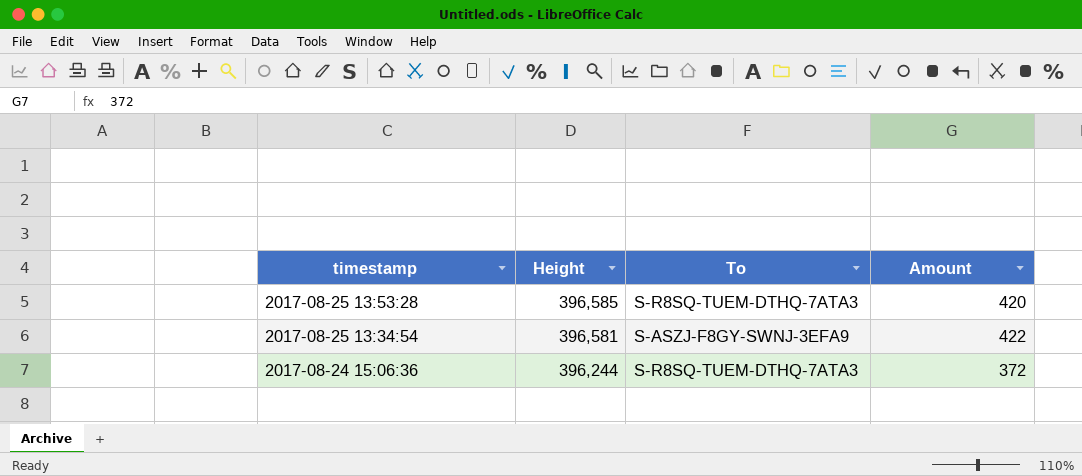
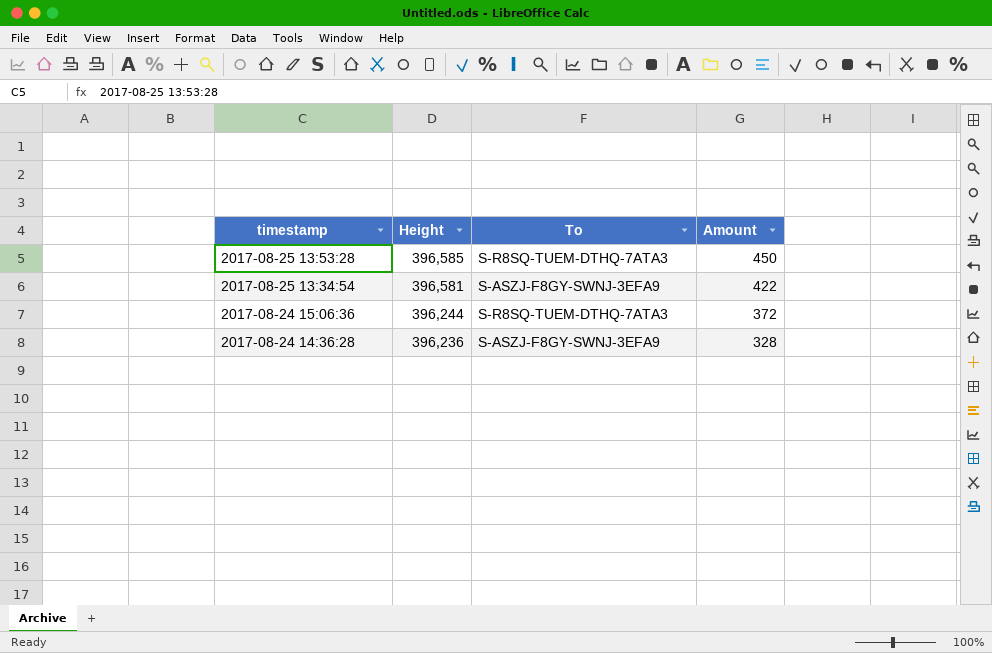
2017-08-25 13:53:28 | Amount: 420 -> 450
row 2017-08-24 14:36:28: none -> 396,236 | S-ASZJ-F8GY-SWNJ-3EFA9 | 328

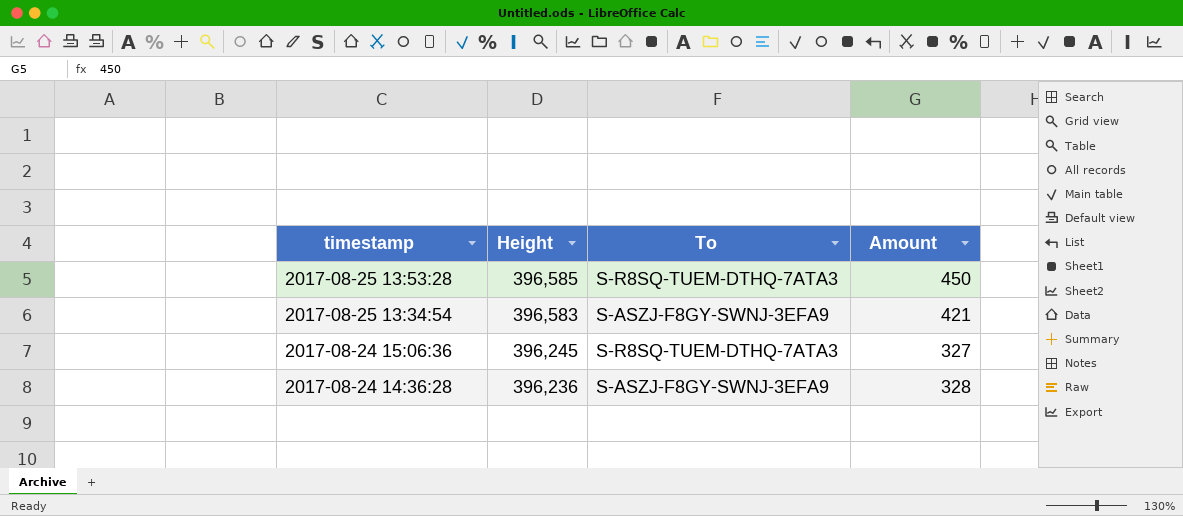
2017-08-25 13:34:54 | Height: 396,581 -> 396,583
2017-08-25 13:34:54 | Amount: 422 -> 421
2017-08-24 15:06:36 | Height: 396,244 -> 396,245
2017-08-24 15:06:36 | Amount: 372 -> 327

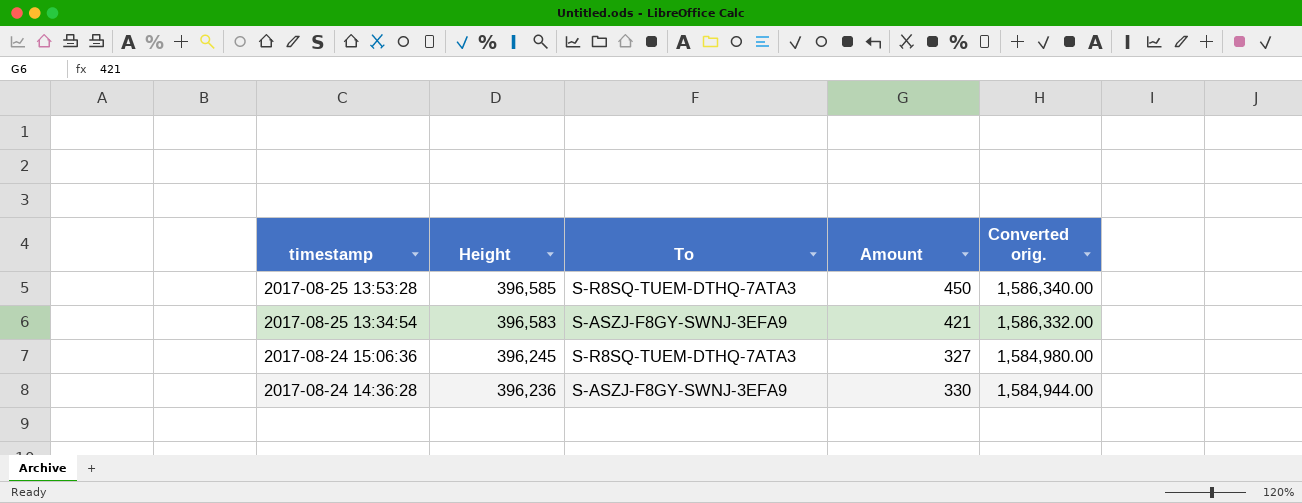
column Converted orig. | formula: none -> [Height] * 4
2017-08-24 14:36:28 | Amount: 328 -> 330

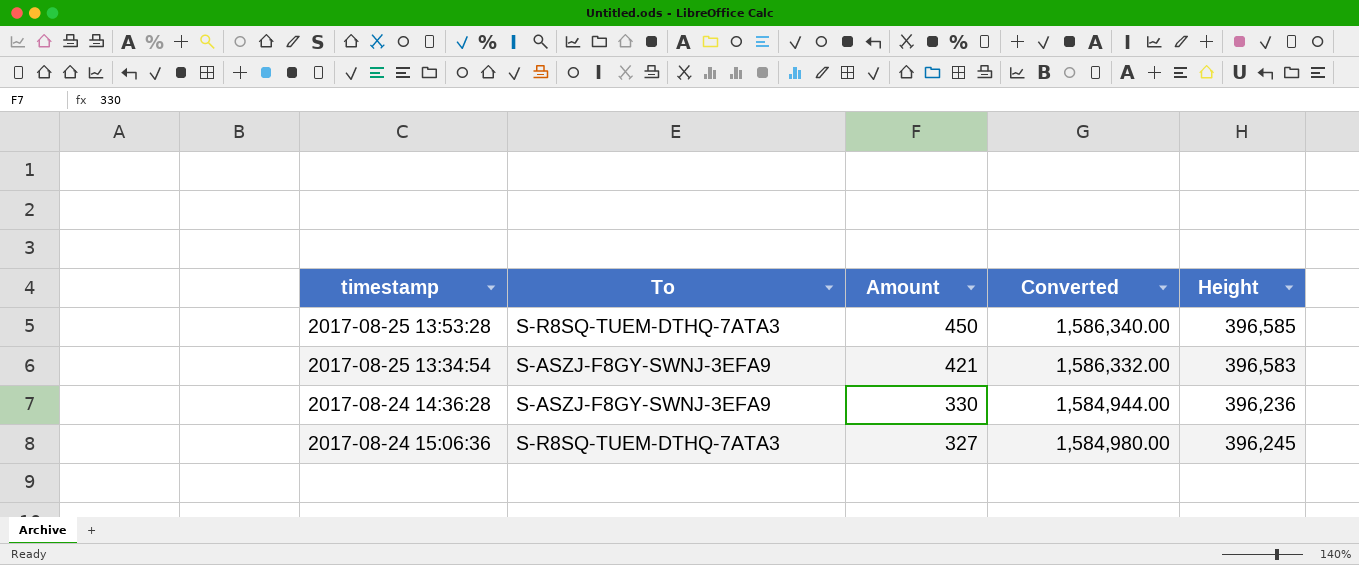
row order: timestamp descending -> Amount descending
column name: Converted orig. -> Converted
column Height | position: 2 -> 5

